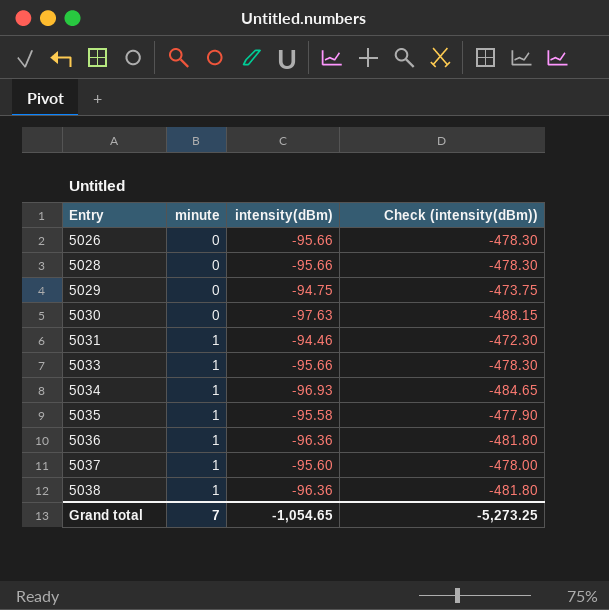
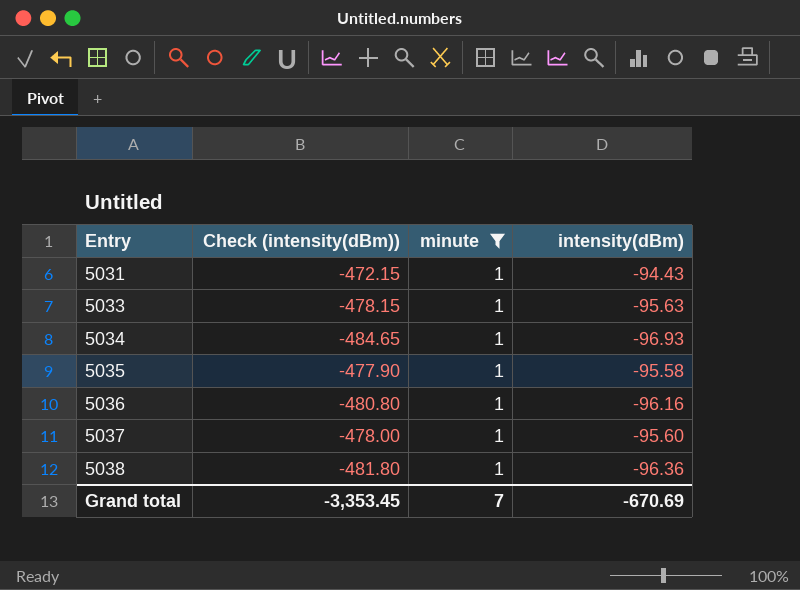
filter: none -> minute = 1
column Check (intensity(dBm)) | position: 4 -> 2
5031 | Check (intensity(dBm)): -472.30 -> -472.15
5031 | intensity(dBm): -94.46 -> -94.43
5033 | Check (intensity(dBm)): -478.30 -> -478.15
5033 | intensity(dBm): -95.66 -> -95.63
5036 | Check (intensity(dBm)): -481.80 -> -480.80
5036 | intensity(dBm): -96.36 -> -96.16
Grand total | Check (intensity(dBm)): -5,273.25 -> -3,353.45
Grand total | intensity(dBm): -1,054.65 -> -670.69

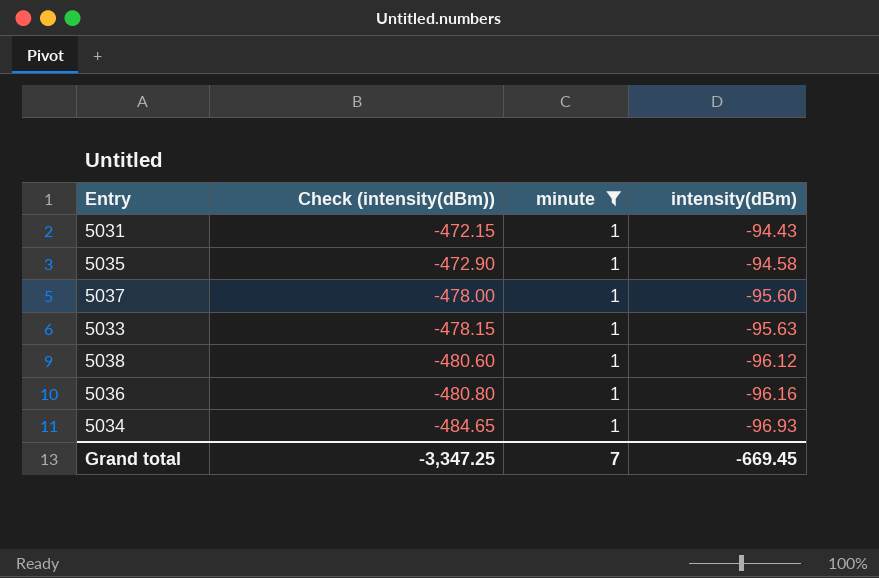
row order: Entry ascending -> Check (intensity(dBm)) descending
5035 | Check (intensity(dBm)): -477.90 -> -472.90
5035 | intensity(dBm): -95.58 -> -94.58
5038 | Check (intensity(dBm)): -481.80 -> -480.60
5038 | intensity(dBm): -96.36 -> -96.12
Grand total | Check (intensity(dBm)): -3,353.45 -> -3,347.25
Grand total | intensity(dBm): -670.69 -> -669.45

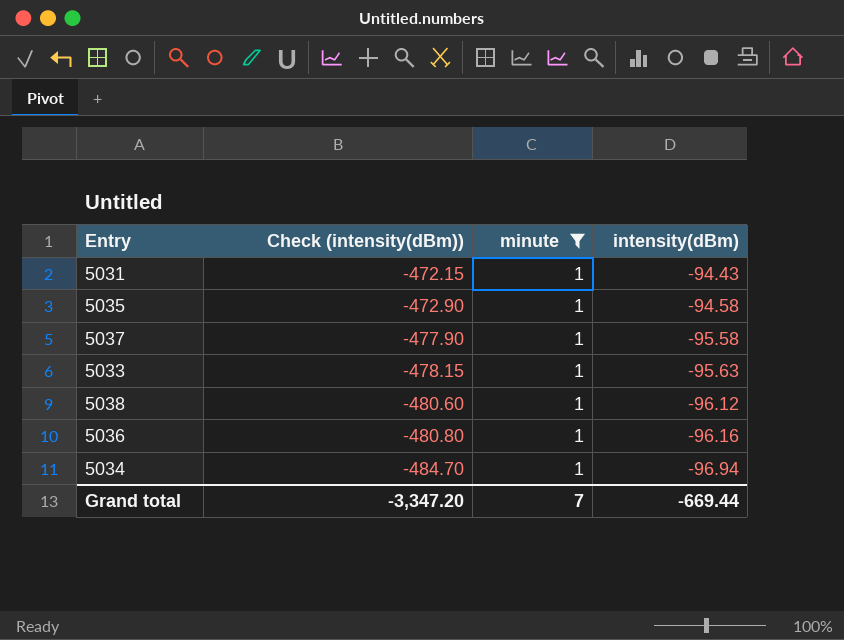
5037 | Check (intensity(dBm)): -478.00 -> -477.90
5037 | intensity(dBm): -95.60 -> -95.58
5034 | Check (intensity(dBm)): -484.65 -> -484.70
5034 | intensity(dBm): -96.93 -> -96.94
Grand total | Check (intensity(dBm)): -3,347.25 -> -3,347.20
Grand total | intensity(dBm): -669.45 -> -669.44

